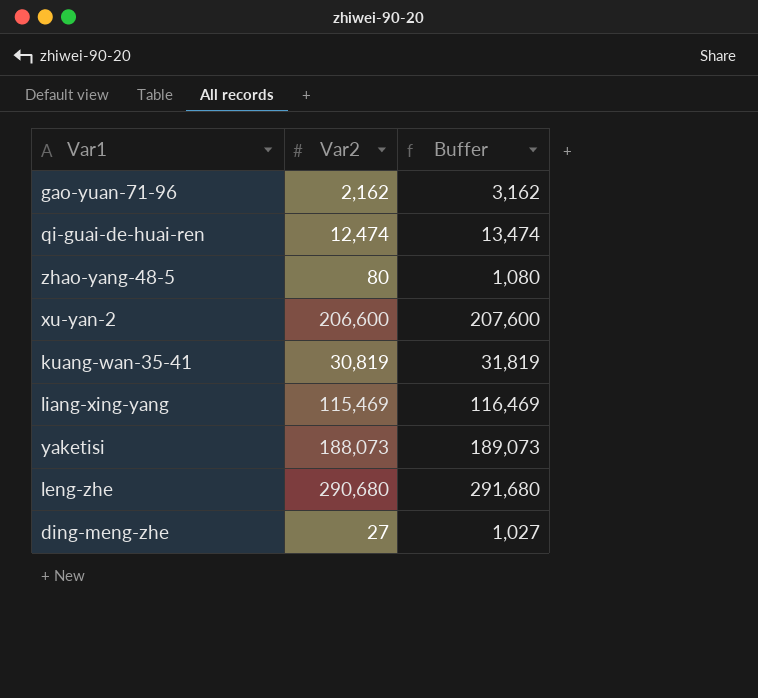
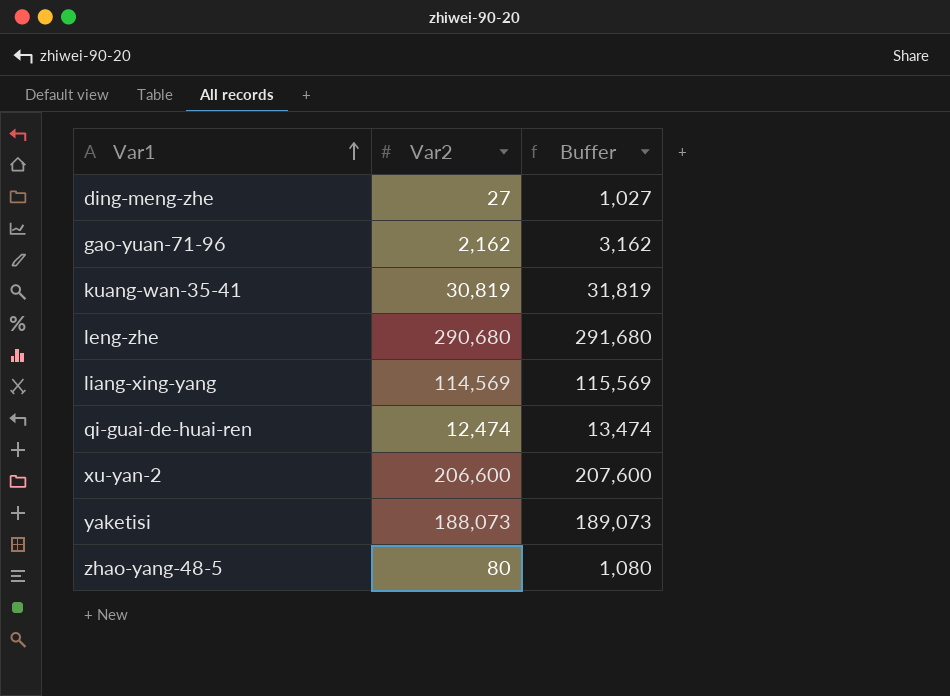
row order: none -> Var1 ascending
liang-xing-yang | Var2: 115,469 -> 114,569
liang-xing-yang | Buffer: 116,469 -> 115,569

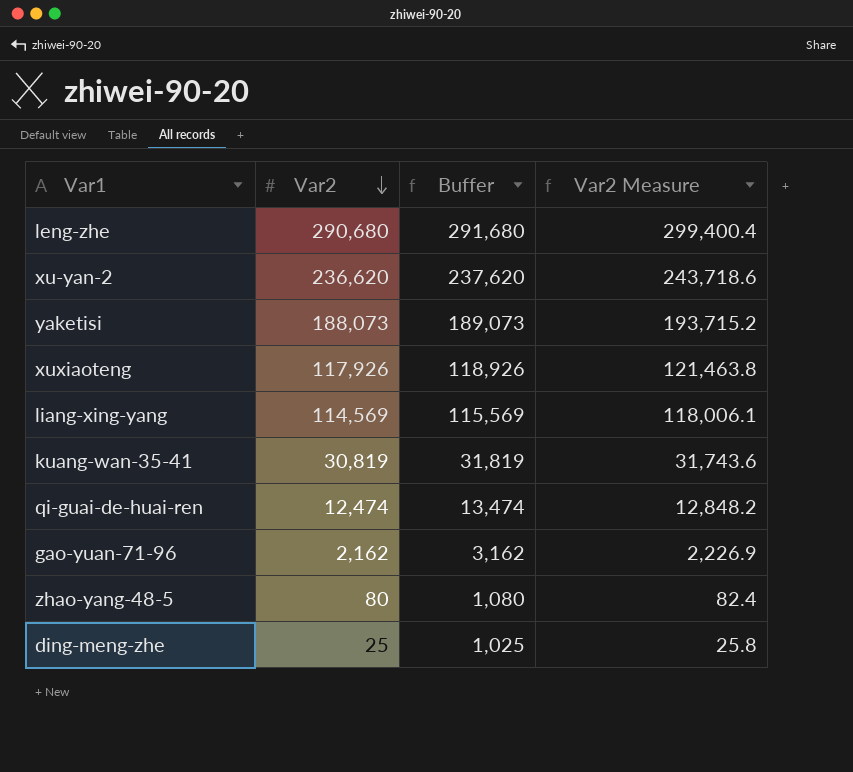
row order: Var1 ascending -> Var2 descending
column Var2 Measure | formula: none -> [Var2] * 1.03
xu-yan-2 | Var2: 206,600 -> 236,620
xu-yan-2 | Buffer: 207,600 -> 237,620
row xuxiaoteng: none -> 117,926 | 118,926 | 121,463.8
ding-meng-zhe | Var2: 27 -> 25
ding-meng-zhe | Buffer: 1,027 -> 1,025

